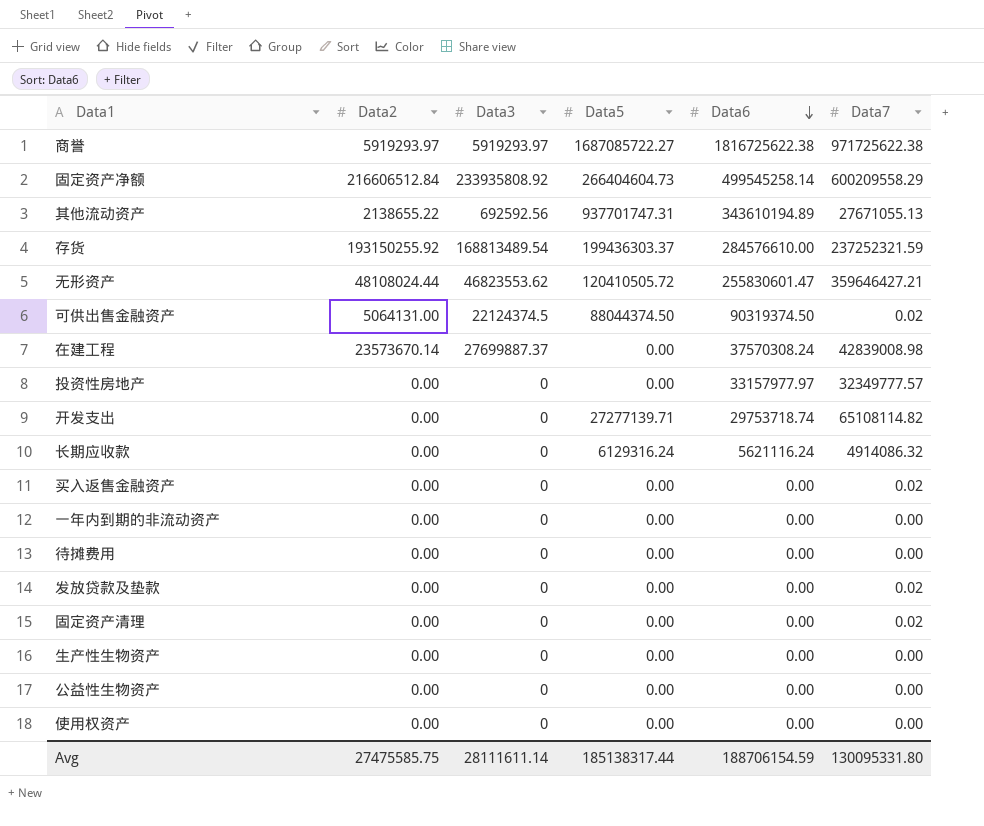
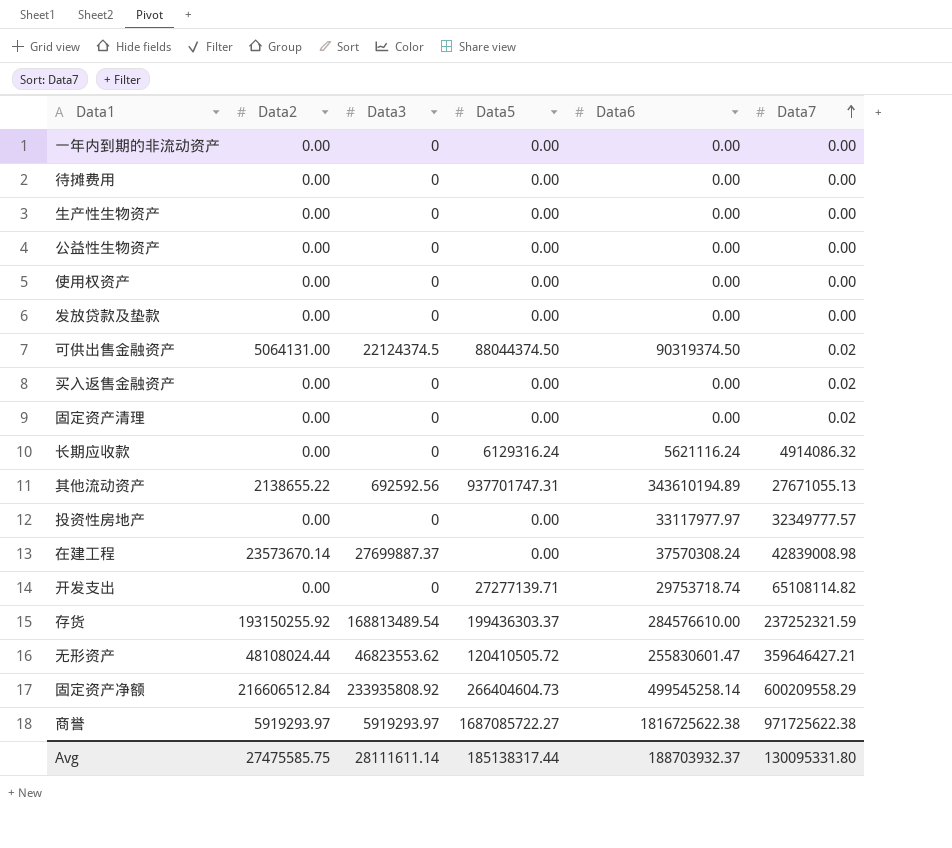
row order: Data6 descending -> Data7 ascending
发放贷款及垫款 | Data7: 0.02 -> 0.00
投资性房地产 | Data6: 33157977.97 -> 33117977.97
Avg | Data6: 188706154.59 -> 188703932.37

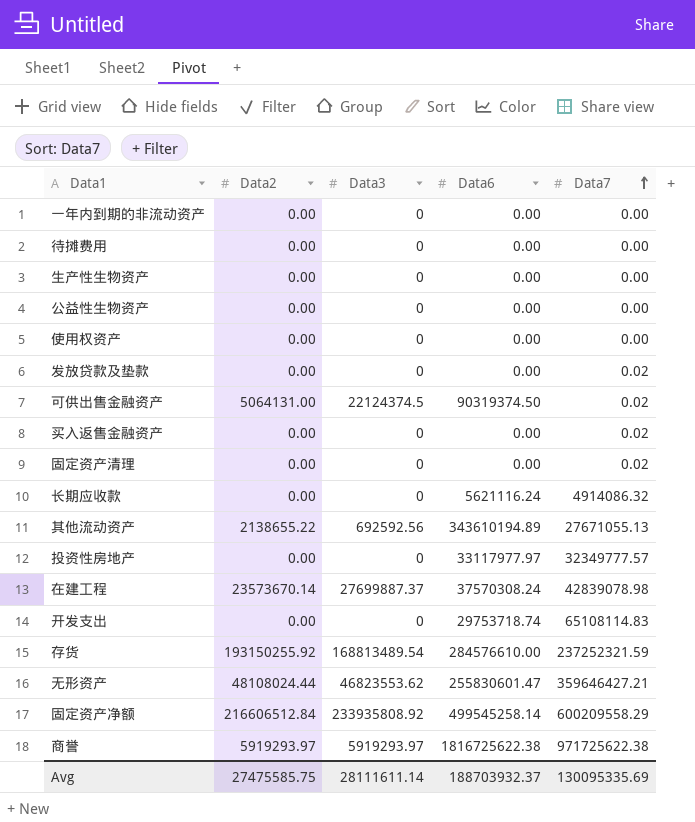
column Data5 | position: 4 -> none
发放贷款及垫款 | Data7: 0.00 -> 0.02
在建工程 | Data7: 42839008.98 -> 42839078.98
开发支出 | Data7: 65108114.82 -> 65108114.83
Avg | Data7: 130095331.80 -> 130095335.69

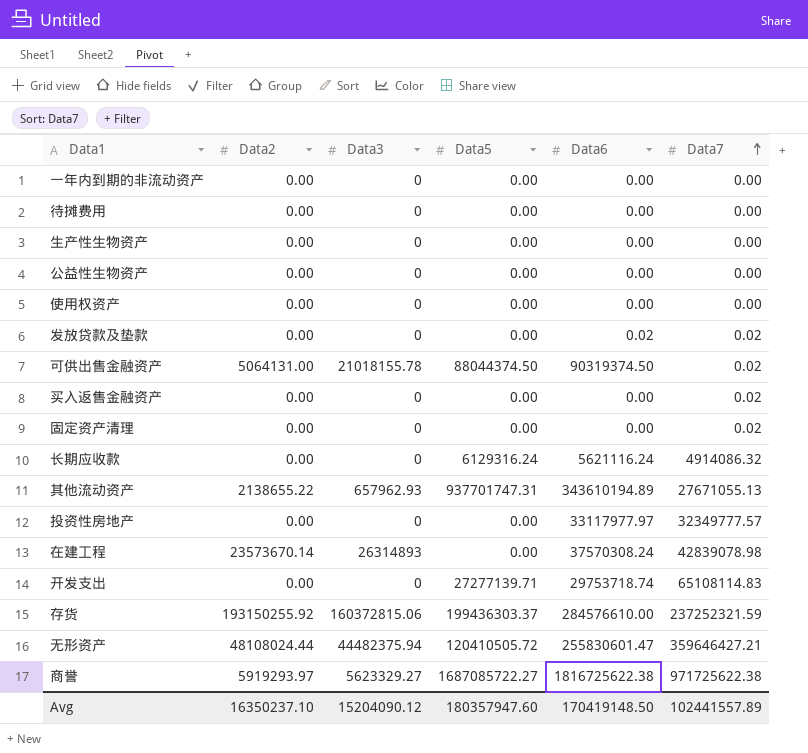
column Data5 | position: none -> 4
row 固定资产净额: 216606512.84 | 233935808.92 | 499545258.14 | 600209558.29 -> none
发放贷款及垫款 | Data6: 0.00 -> 0.02
可供出售金融资产 | Data3: 22124374.5 -> 21018155.78
其他流动资产 | Data3: 692592.56 -> 657962.93
在建工程 | Data3: 27699887.37 -> 26314893
存货 | Data3: 168813489.54 -> 160372815.06
无形资产 | Data3: 46823553.62 -> 44482375.94
商誉 | Data3: 5919293.97 -> 5623329.27
Avg | Data2: 27475585.75 -> 16350237.10
Avg | Data3: 28111611.14 -> 15204090.12
Avg | Data6: 188703932.37 -> 170419148.50
Avg | Data7: 130095335.69 -> 102441557.89

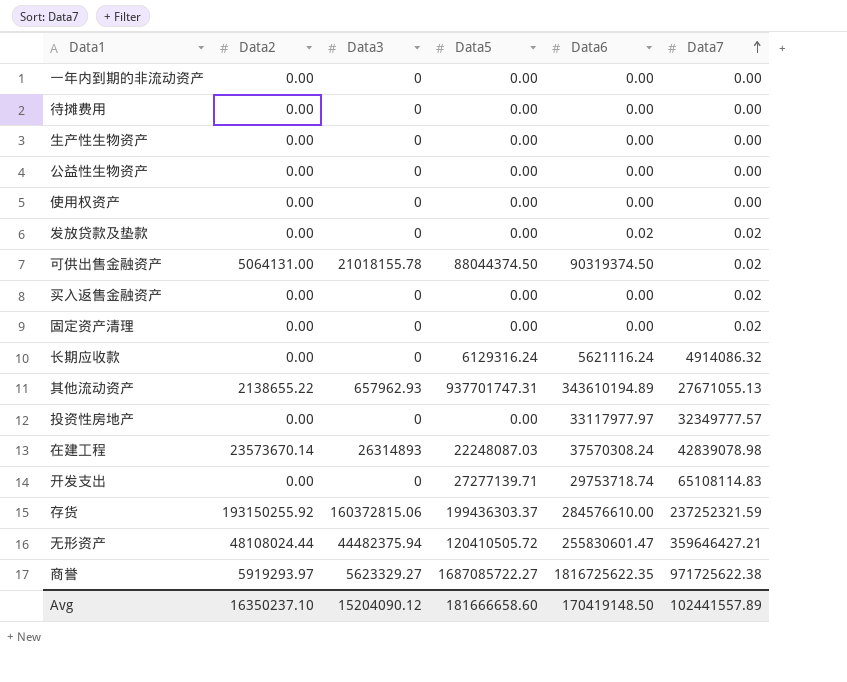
在建工程 | Data5: 0.00 -> 22248087.03
商誉 | Data6: 1816725622.38 -> 1816725622.35
Avg | Data5: 180357947.60 -> 181666658.60

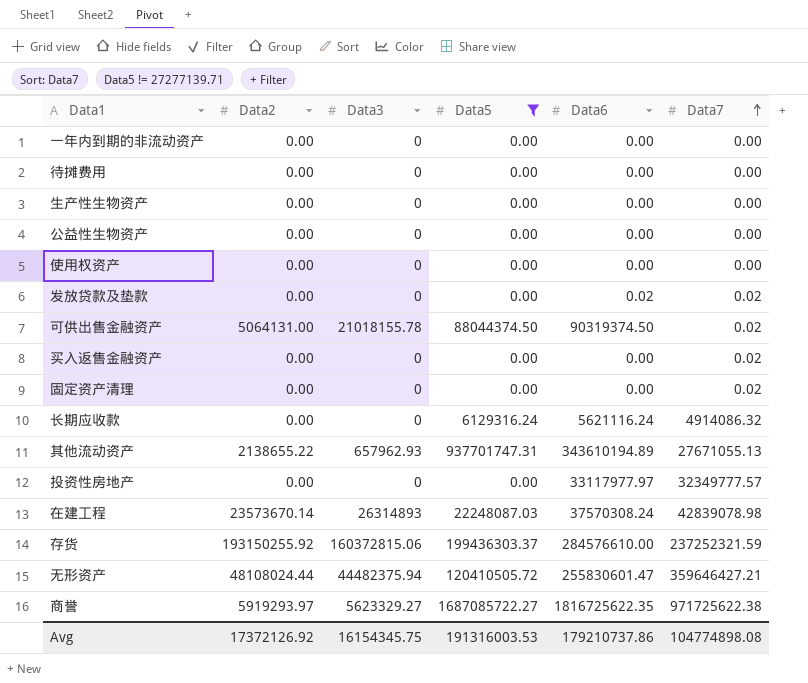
filter: none -> Data5 != 27277139.71
Avg | Data2: 16350237.10 -> 17372126.92
Avg | Data3: 15204090.12 -> 16154345.75
Avg | Data5: 181666658.60 -> 191316003.53
Avg | Data6: 170419148.50 -> 179210737.86
Avg | Data7: 102441557.89 -> 104774898.08

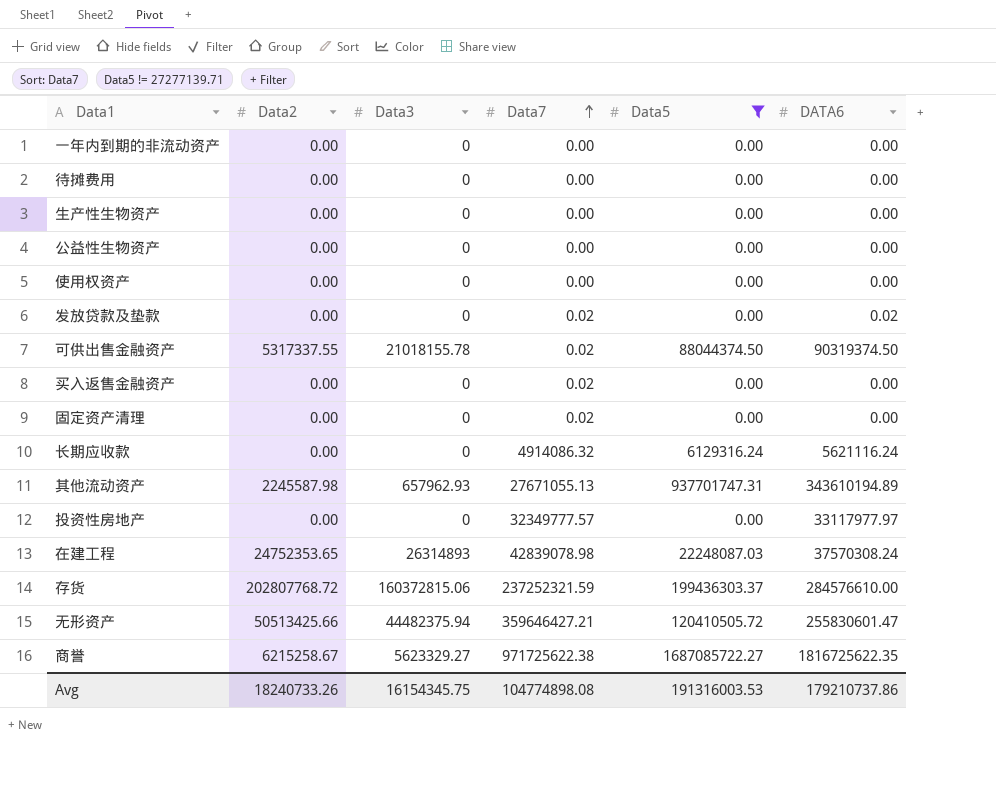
column Data7 | position: 6 -> 4
column name: Data6 -> DATA6
可供出售金融资产 | Data2: 5064131.00 -> 5317337.55
其他流动资产 | Data2: 2138655.22 -> 2245587.98
在建工程 | Data2: 23573670.14 -> 24752353.65
存货 | Data2: 193150255.92 -> 202807768.72
无形资产 | Data2: 48108024.44 -> 50513425.66
商誉 | Data2: 5919293.97 -> 6215258.67
Avg | Data2: 17372126.92 -> 18240733.26

